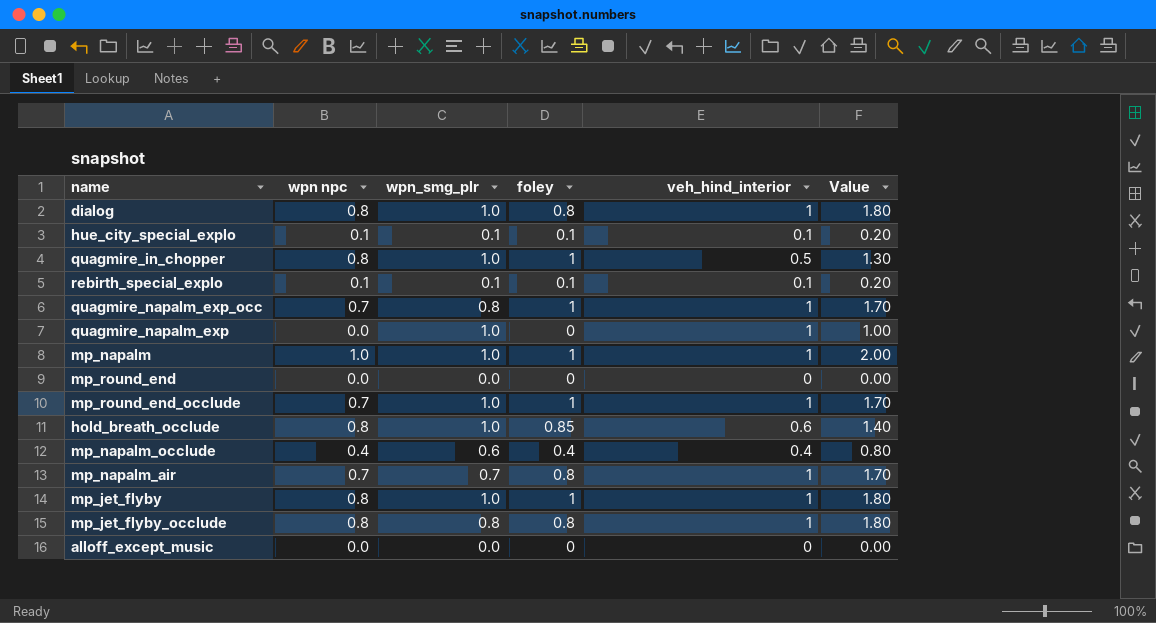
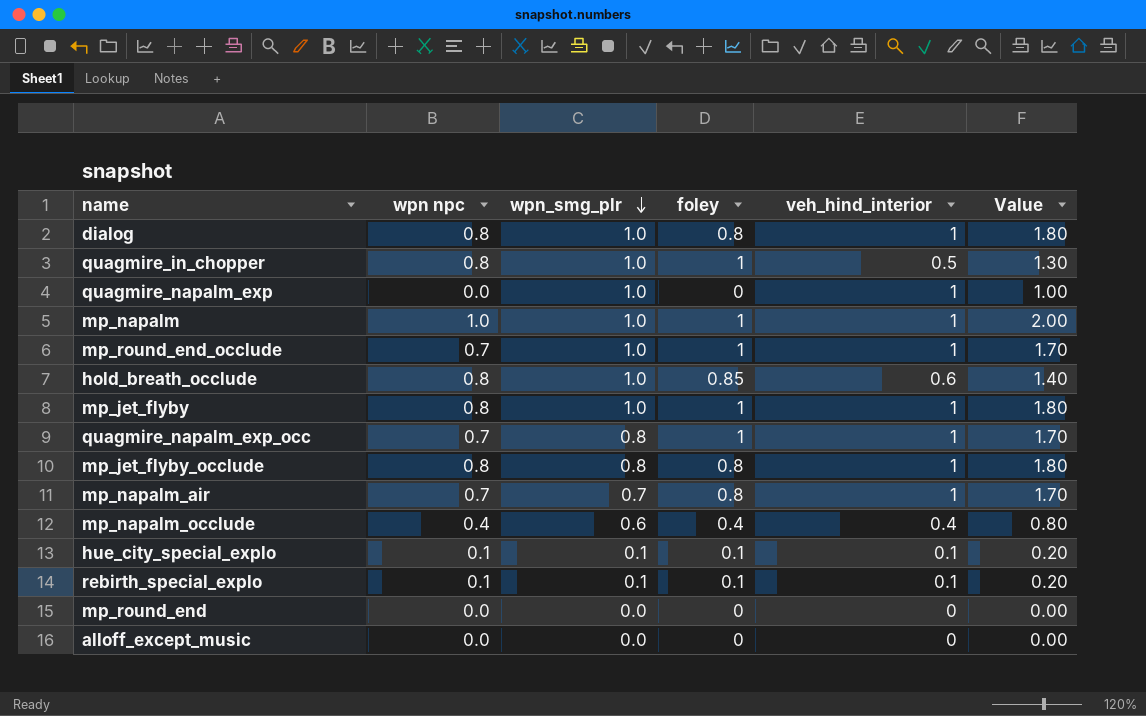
row order: none -> wpn_smg_plr descending

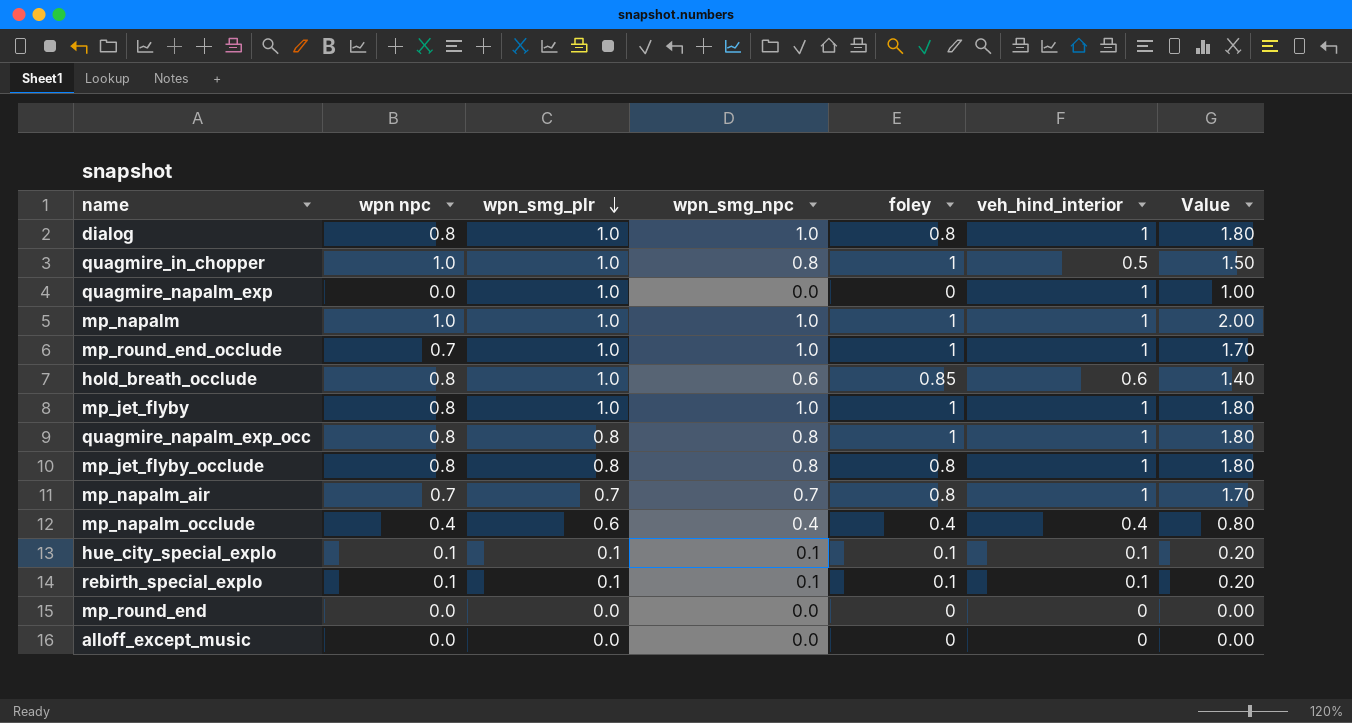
column wpn_smg_npc | position: none -> 4
quagmire_in_chopper | wpn npc: 0.8 -> 1.0
quagmire_in_chopper | Value: 1.30 -> 1.50
quagmire_napalm_exp_occ | wpn npc: 0.7 -> 0.8
quagmire_napalm_exp_occ | Value: 1.70 -> 1.80

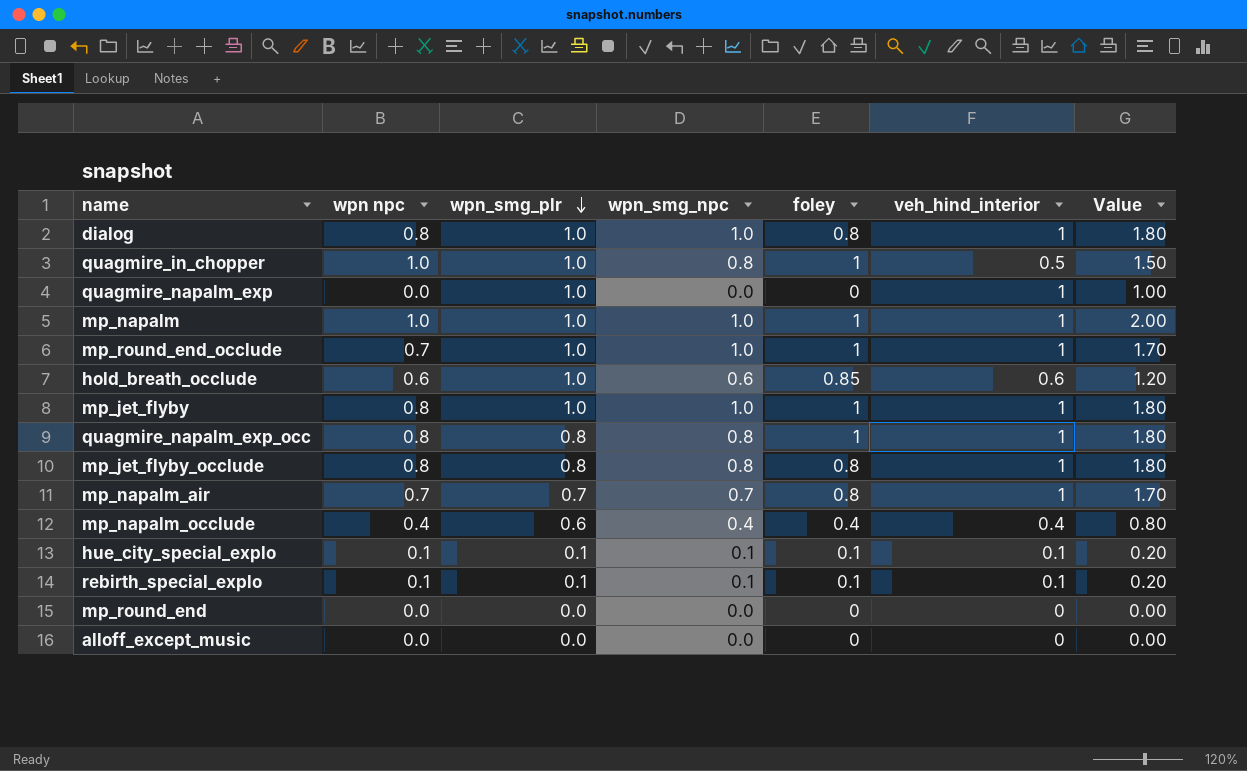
hold_breath_occlude | wpn npc: 0.8 -> 0.6
hold_breath_occlude | Value: 1.40 -> 1.20

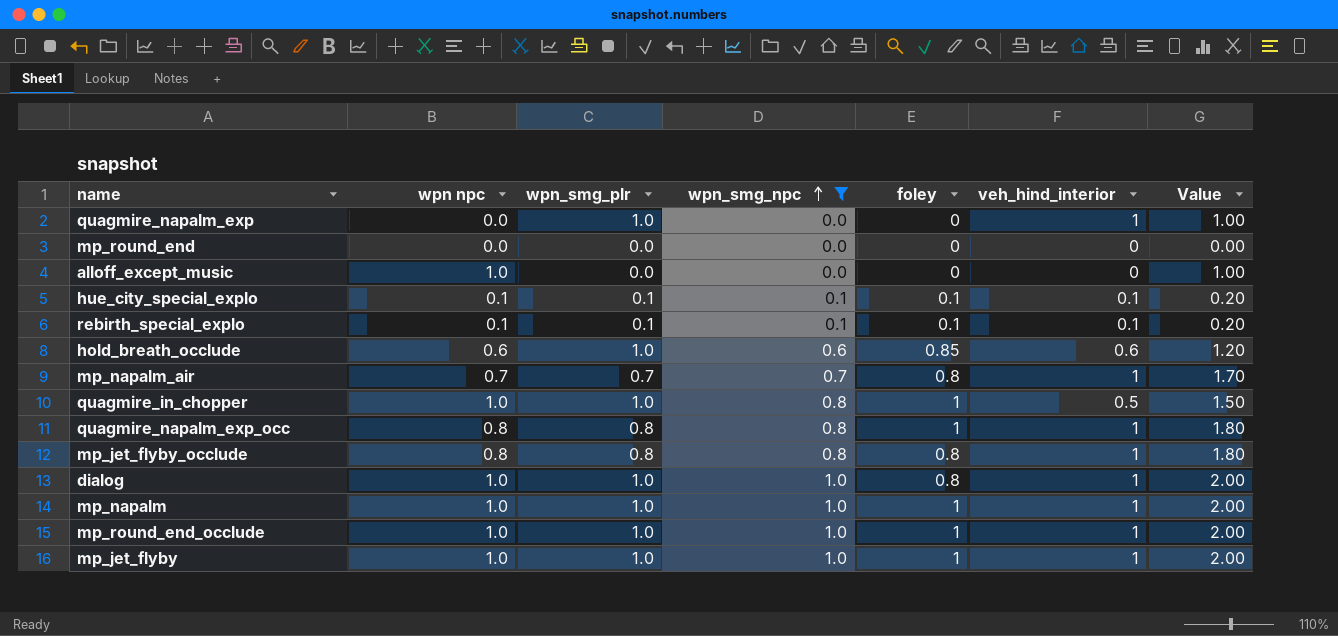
filter: none -> wpn_smg_npc != 0.4
row order: wpn_smg_plr descending -> wpn_smg_npc ascending
alloff_except_music | wpn npc: 0.0 -> 1.0
alloff_except_music | Value: 0.00 -> 1.00
dialog | wpn npc: 0.8 -> 1.0
dialog | Value: 1.80 -> 2.00
mp_round_end_occlude | wpn npc: 0.7 -> 1.0
mp_round_end_occlude | Value: 1.70 -> 2.00
mp_jet_flyby | wpn npc: 0.8 -> 1.0
mp_jet_flyby | Value: 1.80 -> 2.00

